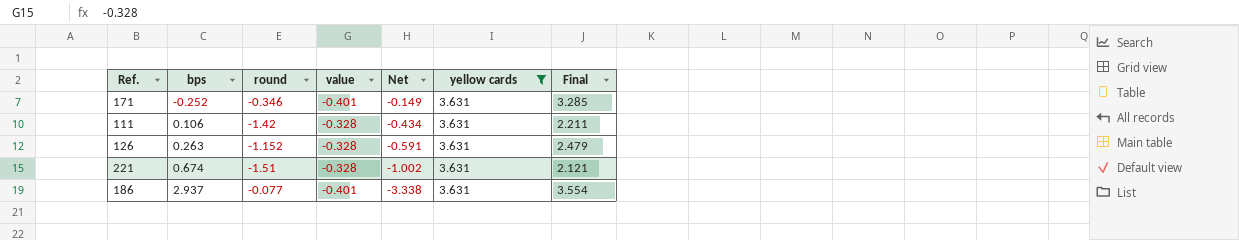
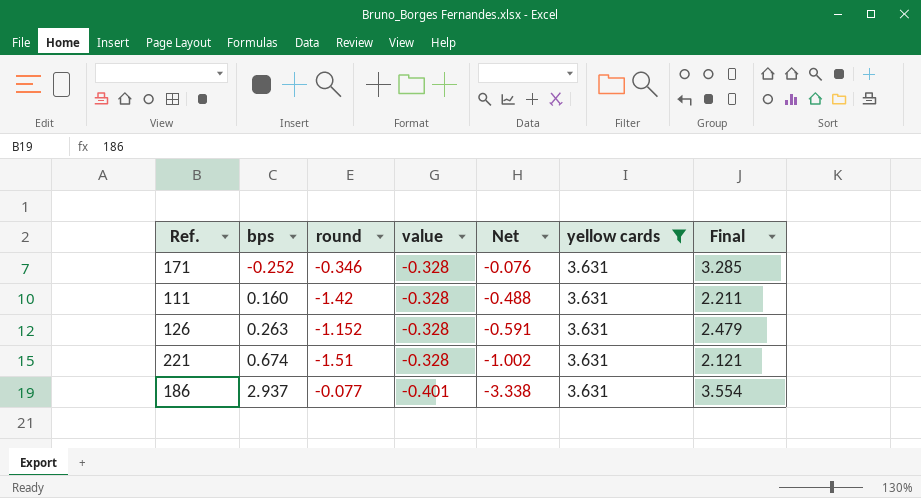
171 | value: -0.401 -> -0.328
171 | Net: -0.149 -> -0.076
111 | bps: 0.106 -> 0.160
111 | Net: -0.434 -> -0.488

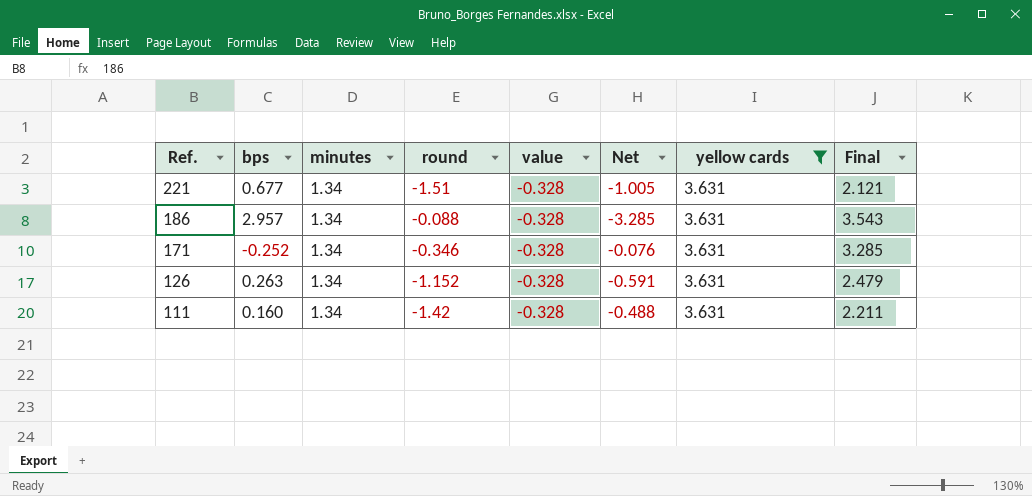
row order: bps ascending -> Ref. descending
column minutes | position: none -> 3
221 | bps: 0.674 -> 0.677
221 | Net: -1.002 -> -1.005
186 | bps: 2.937 -> 2.957
186 | round: -0.077 -> -0.088
186 | value: -0.401 -> -0.328
186 | Net: -3.338 -> -3.285
186 | Final: 3.554 -> 3.543

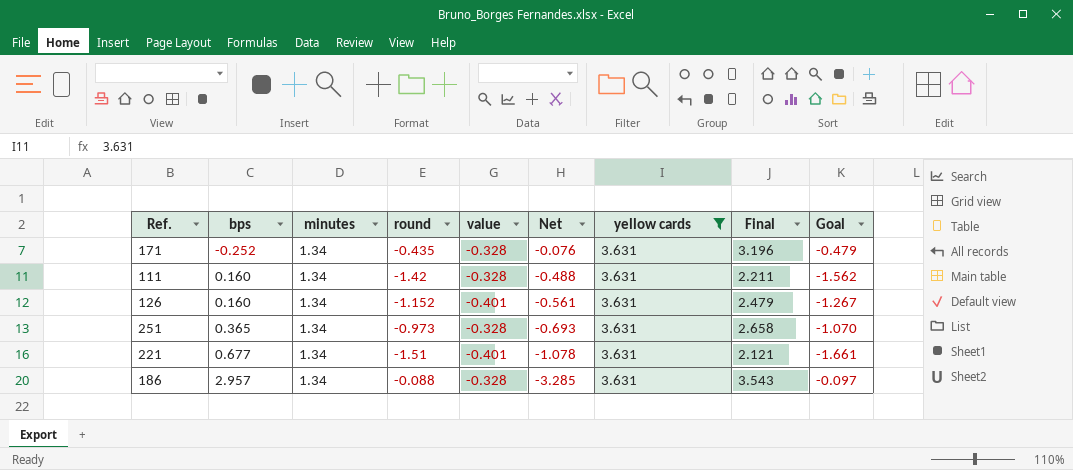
row order: Ref. descending -> bps ascending
column Goal | formula: none -> [round] * 1.1
171 | round: -0.346 -> -0.435
171 | Final: 3.285 -> 3.196
126 | bps: 0.263 -> 0.160
126 | value: -0.328 -> -0.401
126 | Net: -0.591 -> -0.561
row 251: none -> 0.365 | 1.34 | -0.973 | -0.328 | -0.693 | 3.631 | 2.658 | -1.070
221 | value: -0.328 -> -0.401
221 | Net: -1.005 -> -1.078

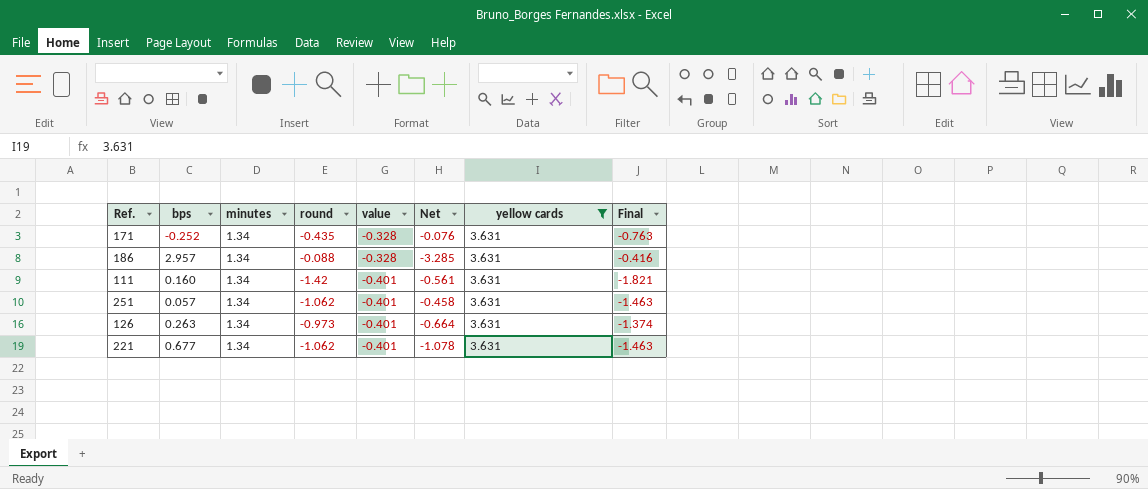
row order: bps ascending -> value descending
column Goal | formula: [round] * 1.1 -> none
column Final | formula: [round] + [yellow cards] -> [round] + [value]
111 | value: -0.328 -> -0.401
111 | Net: -0.488 -> -0.561
251 | bps: 0.365 -> 0.057
251 | round: -0.973 -> -1.062
251 | value: -0.328 -> -0.401
251 | Net: -0.693 -> -0.458
126 | bps: 0.160 -> 0.263
126 | round: -1.152 -> -0.973
126 | Net: -0.561 -> -0.664
221 | round: -1.51 -> -1.062

